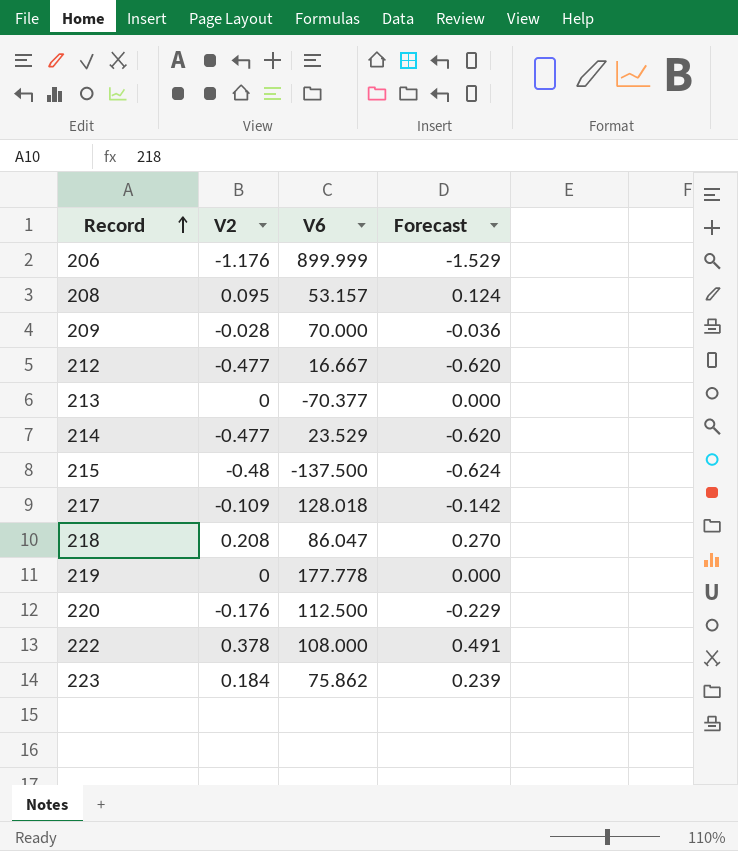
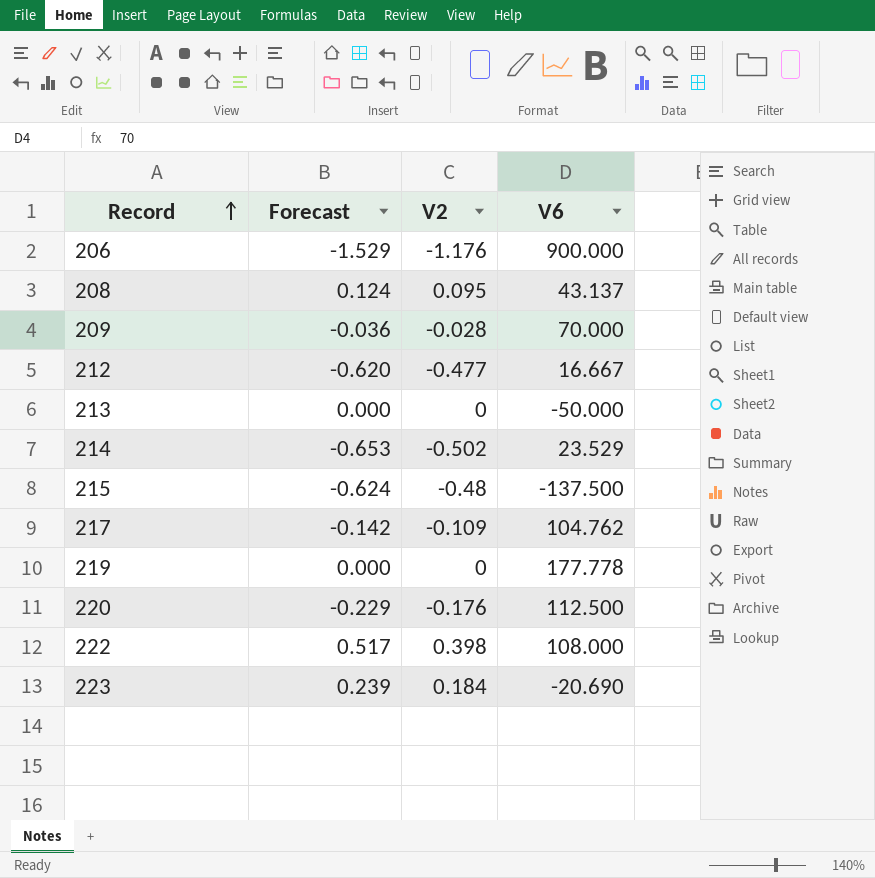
column Forecast | position: 4 -> 2
row 218: 0.208 | 86.047 | 0.270 -> none
206 | V6: 899.999 -> 900.000
208 | V6: 53.157 -> 43.137
213 | V6: -70.377 -> -50.000
214 | Forecast: -0.620 -> -0.653
214 | V2: -0.477 -> -0.502
217 | V6: 128.018 -> 104.762
222 | Forecast: 0.491 -> 0.517
222 | V2: 0.378 -> 0.398
223 | V6: 75.862 -> -20.690

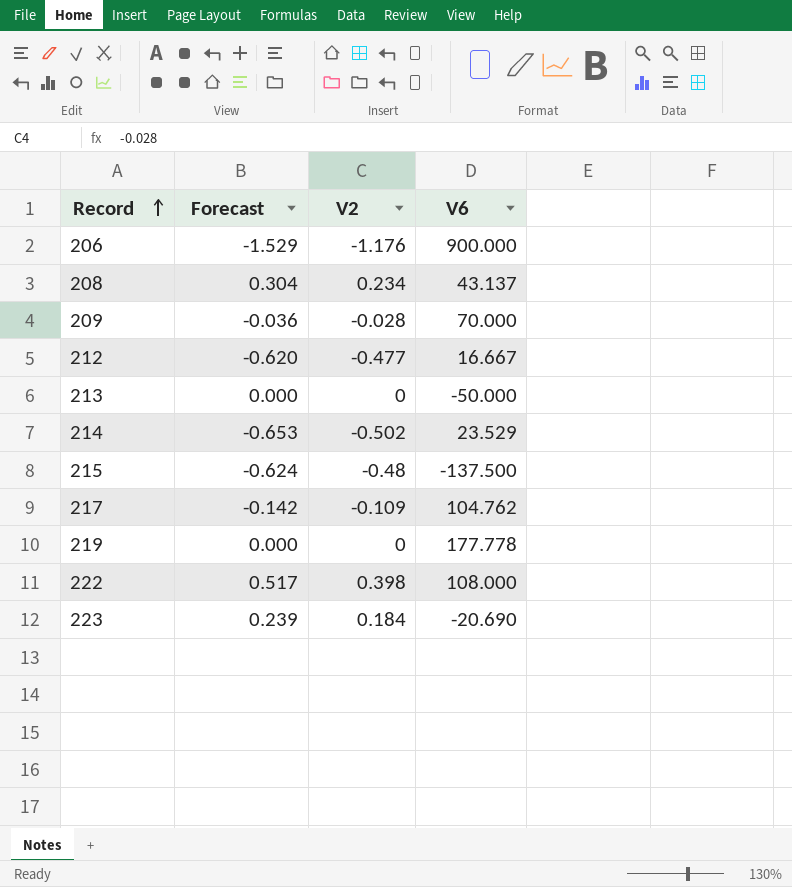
row 220: -0.229 | -0.176 | 112.500 -> none
208 | Forecast: 0.124 -> 0.304
208 | V2: 0.095 -> 0.234

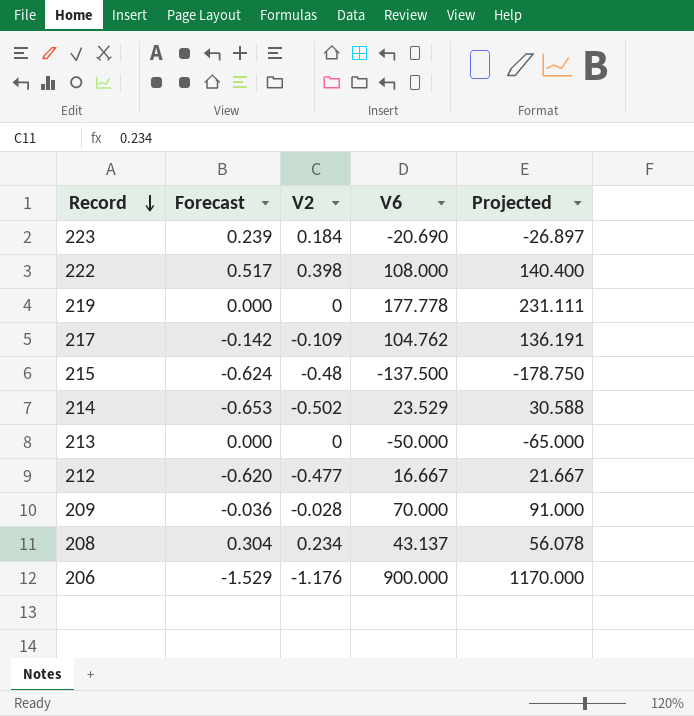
row order: Record ascending -> Record descending
column Projected | formula: none -> [V6] * 1.3

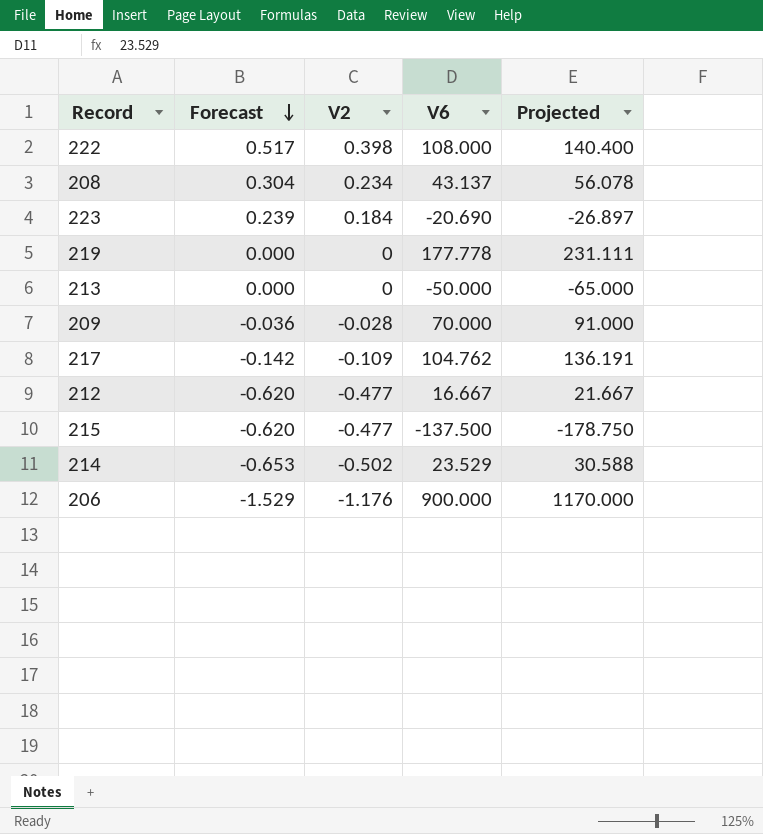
row order: Record descending -> Forecast descending
215 | Forecast: -0.624 -> -0.620
215 | V2: -0.48 -> -0.477

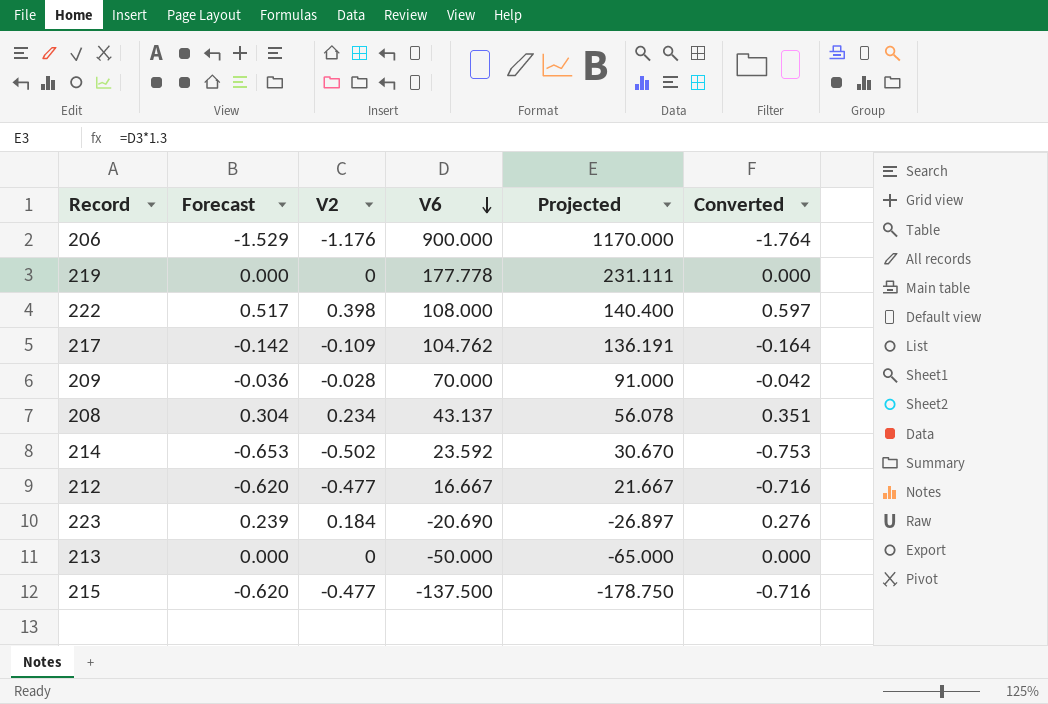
row order: Forecast descending -> V6 descending
column Converted | formula: none -> [V2] * 1.5
214 | V6: 23.529 -> 23.592
214 | Projected: 30.588 -> 30.670

